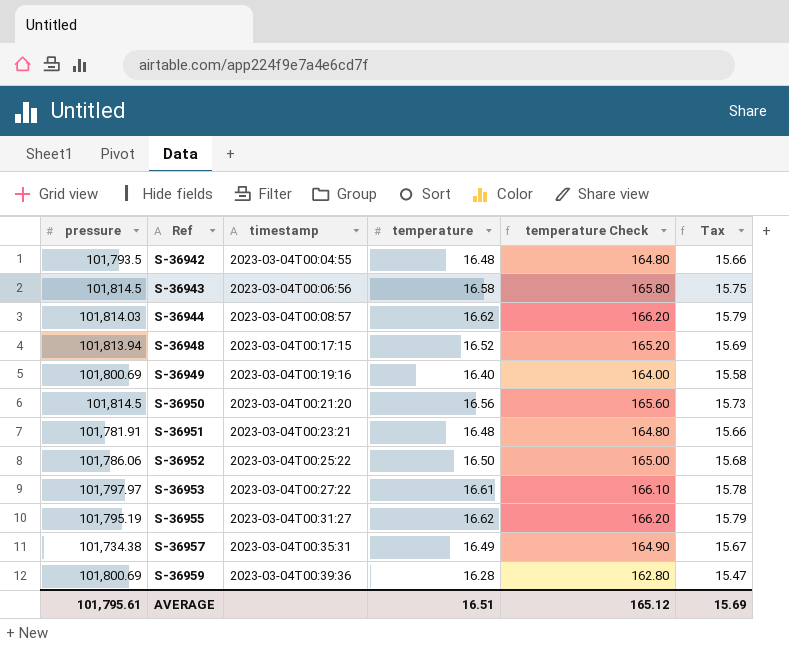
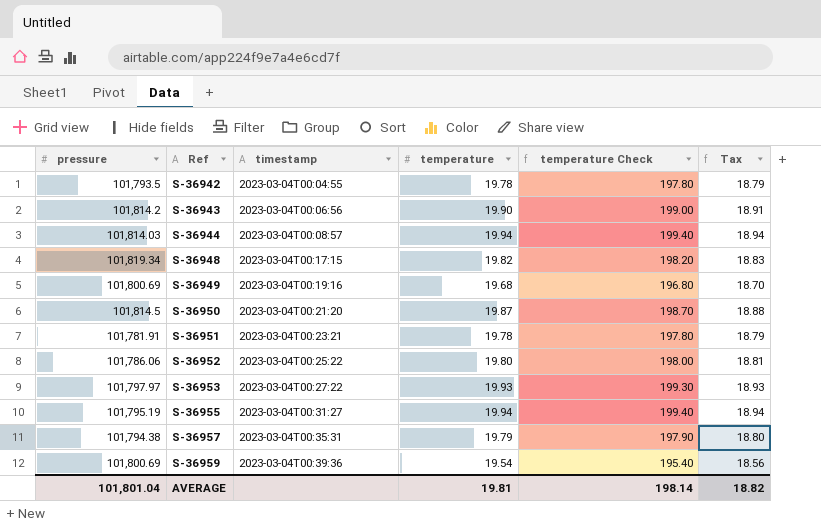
S-36942 | temperature: 16.48 -> 19.78
S-36942 | temperature Check: 164.80 -> 197.80
S-36942 | Tax: 15.66 -> 18.79
S-36943 | pressure: 101,814.5 -> 101,814.2
S-36943 | temperature: 16.58 -> 19.90
S-36943 | temperature Check: 165.80 -> 199.00
S-36943 | Tax: 15.75 -> 18.91
S-36944 | temperature: 16.62 -> 19.94
S-36944 | temperature Check: 166.20 -> 199.40
S-36944 | Tax: 15.79 -> 18.94
S-36948 | pressure: 101,813.94 -> 101,819.34
S-36948 | temperature: 16.52 -> 19.82
S-36948 | temperature Check: 165.20 -> 198.20
S-36948 | Tax: 15.69 -> 18.83
S-36949 | temperature: 16.40 -> 19.68
S-36949 | temperature Check: 164.00 -> 196.80
S-36949 | Tax: 15.58 -> 18.70
S-36950 | temperature: 16.56 -> 19.87
S-36950 | temperature Check: 165.60 -> 198.70
S-36950 | Tax: 15.73 -> 18.88
S-36951 | temperature: 16.48 -> 19.78
S-36951 | temperature Check: 164.80 -> 197.80
S-36951 | Tax: 15.66 -> 18.79
S-36952 | temperature: 16.50 -> 19.80
S-36952 | temperature Check: 165.00 -> 198.00
S-36952 | Tax: 15.68 -> 18.81
S-36953 | temperature: 16.61 -> 19.93
S-36953 | temperature Check: 166.10 -> 199.30
S-36953 | Tax: 15.78 -> 18.93
S-36955 | temperature: 16.62 -> 19.94
S-36955 | temperature Check: 166.20 -> 199.40
S-36955 | Tax: 15.79 -> 18.94
S-36957 | pressure: 101,734.38 -> 101,794.38
S-36957 | temperature: 16.49 -> 19.79
S-36957 | temperature Check: 164.90 -> 197.90
S-36957 | Tax: 15.67 -> 18.80
S-36959 | temperature: 16.28 -> 19.54
S-36959 | temperature Check: 162.80 -> 195.40
S-36959 | Tax: 15.47 -> 18.56
AVERAGE | pressure: 101,795.61 -> 101,801.04
AVERAGE | temperature: 16.51 -> 19.81
AVERAGE | temperature Check: 165.12 -> 198.14
AVERAGE | Tax: 15.69 -> 18.82

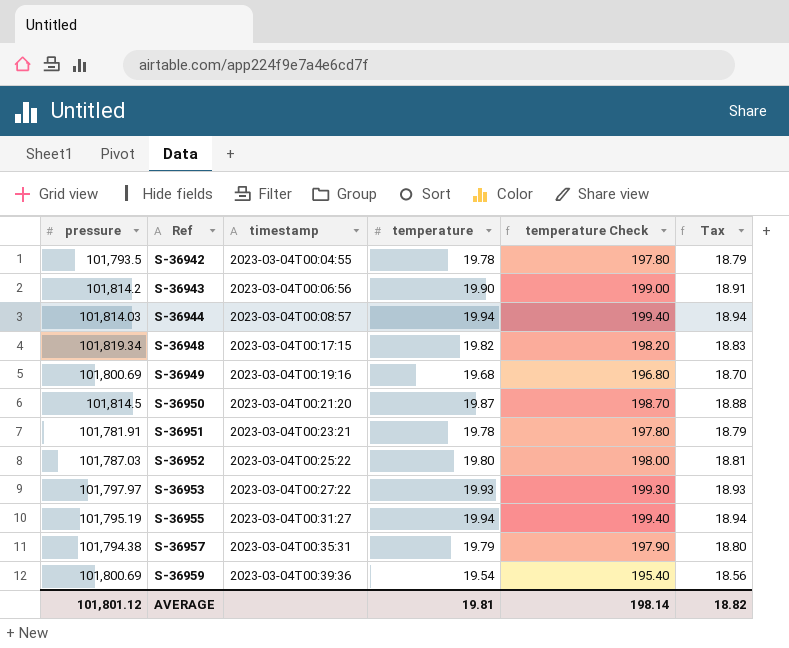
S-36952 | pressure: 101,786.06 -> 101,787.03
AVERAGE | pressure: 101,801.04 -> 101,801.12

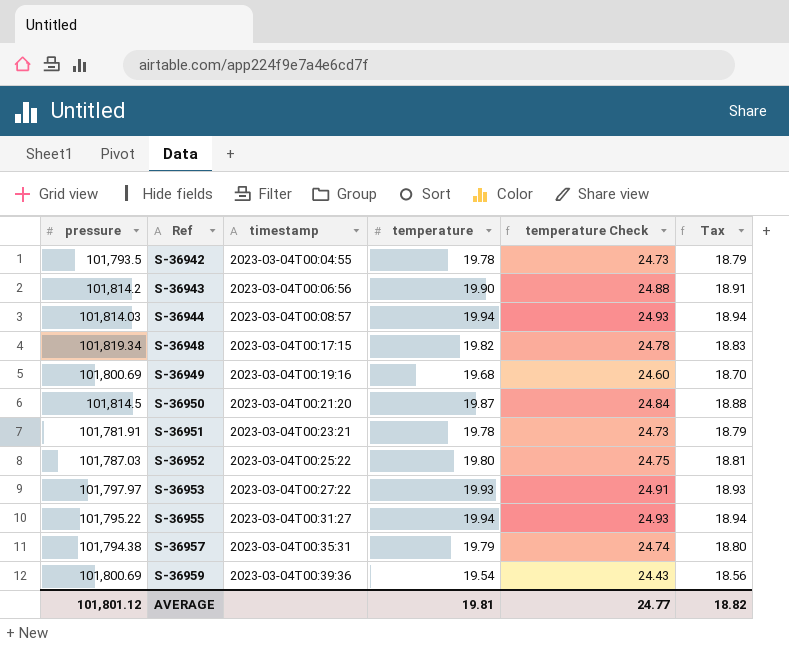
column temperature Check | formula: [temperature] * 10 -> [temperature] * 1.25
S-36955 | pressure: 101,795.19 -> 101,795.22
AVERAGE | temperature Check: 198.14 -> 24.77

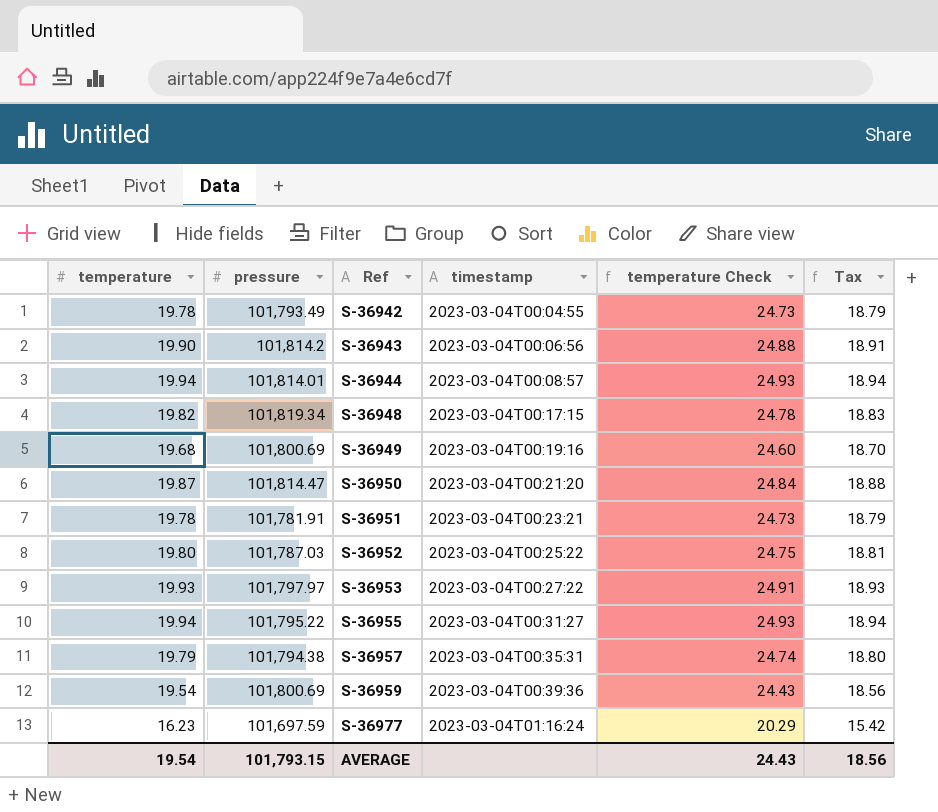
column temperature | position: 4 -> 1
S-36942 | pressure: 101,793.5 -> 101,793.49
S-36944 | pressure: 101,814.03 -> 101,814.01
S-36950 | pressure: 101,814.5 -> 101,814.47
row S-36977: none -> 16.23 | 101,697.59 | 2023-03-04T01:16:24 | 20.29 | 15.42
AVERAGE | temperature: 19.81 -> 19.54
AVERAGE | pressure: 101,801.12 -> 101,793.15
AVERAGE | temperature Check: 24.77 -> 24.43
AVERAGE | Tax: 18.82 -> 18.56

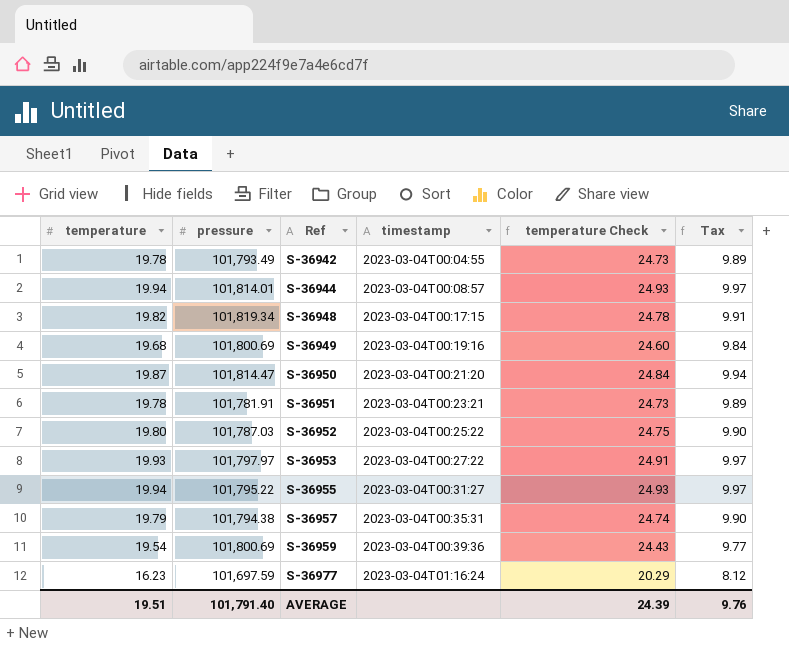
column Tax | formula: [temperature] * 0.95 -> [temperature] * 0.5
row S-36943: 19.90 | 101,814.2 | 2023-03-04T00:06:56 | 24.88 | 18.91 -> none
AVERAGE | temperature: 19.54 -> 19.51
AVERAGE | pressure: 101,793.15 -> 101,791.40
AVERAGE | temperature Check: 24.43 -> 24.39
AVERAGE | Tax: 18.56 -> 9.76

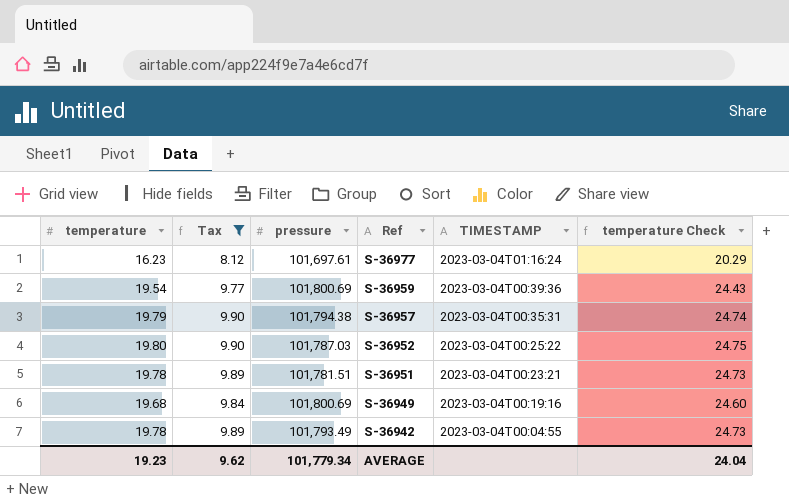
filter: none -> Tax <= 9.90
row order: Ref ascending -> Ref descending
column Tax | position: 6 -> 2
column name: timestamp -> TIMESTAMP
S-36977 | pressure: 101,697.59 -> 101,697.61
S-36951 | pressure: 101,781.91 -> 101,781.51
AVERAGE | temperature: 19.51 -> 19.23
AVERAGE | Tax: 9.76 -> 9.62
AVERAGE | pressure: 101,791.40 -> 101,779.34
AVERAGE | temperature Check: 24.39 -> 24.04

